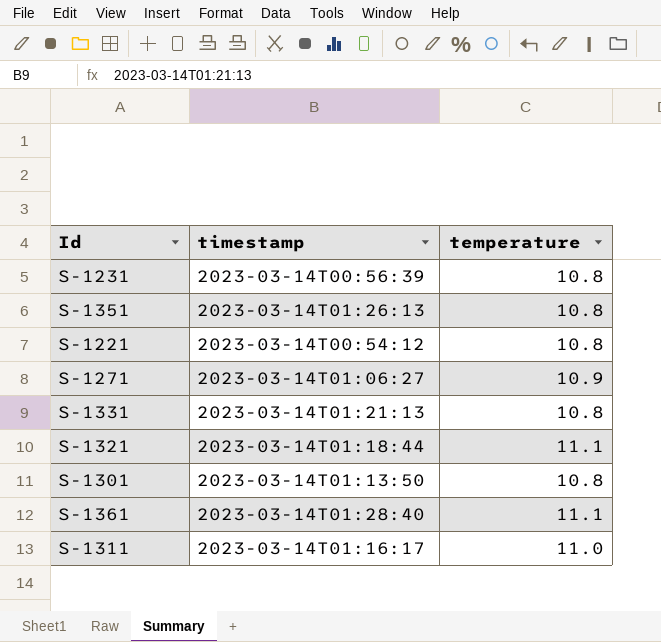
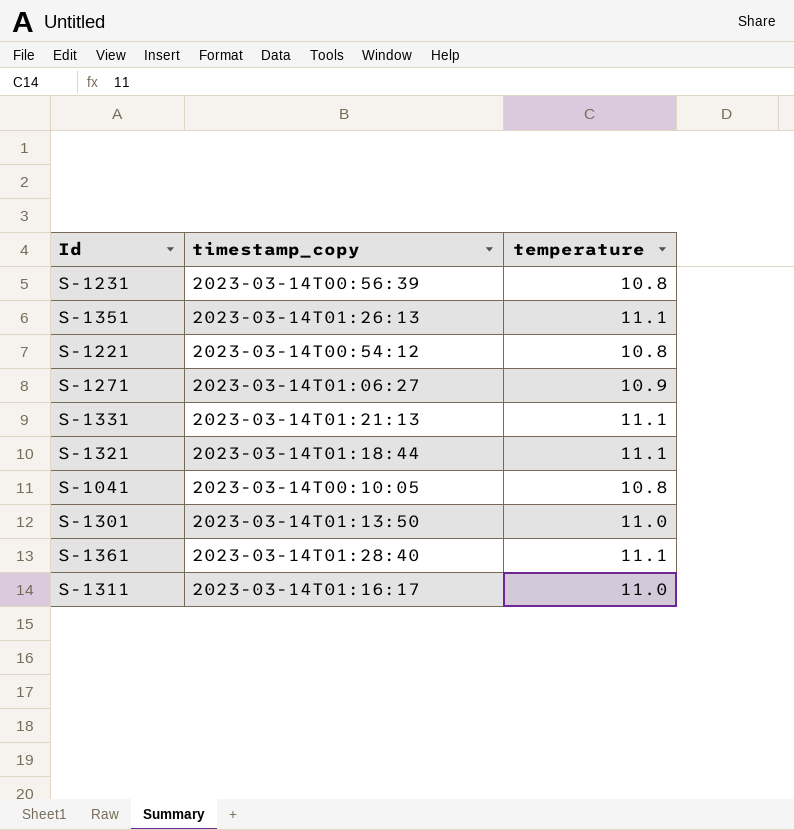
column name: timestamp -> timestamp_copy
S-1351 | temperature: 10.8 -> 11.1
S-1331 | temperature: 10.8 -> 11.1
row S-1041: none -> 2023-03-14T00:10:05 | 10.8
S-1301 | temperature: 10.8 -> 11.0

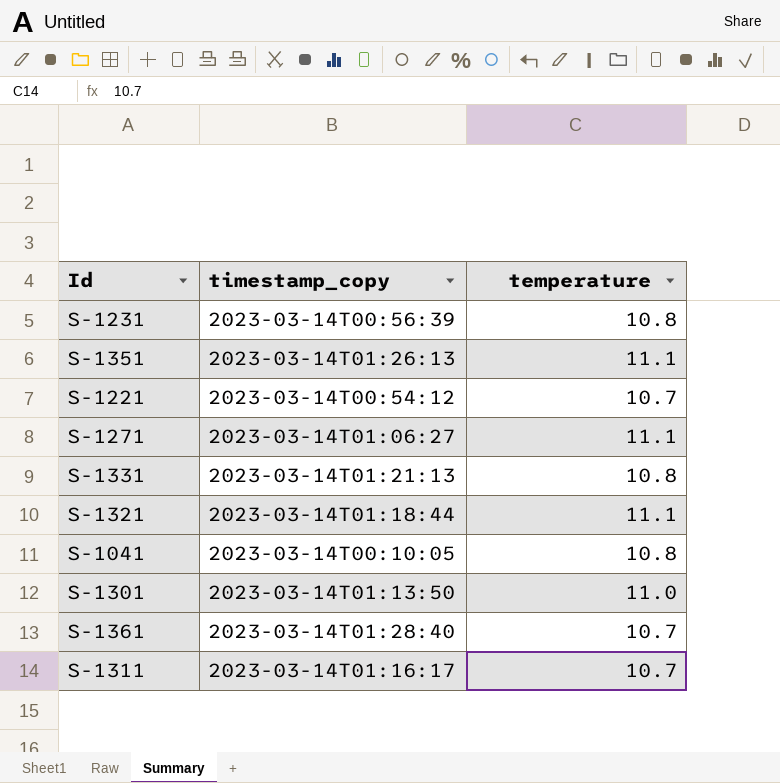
S-1221 | temperature: 10.8 -> 10.7
S-1271 | temperature: 10.9 -> 11.1
S-1331 | temperature: 11.1 -> 10.8
S-1361 | temperature: 11.1 -> 10.7
S-1311 | temperature: 11.0 -> 10.7

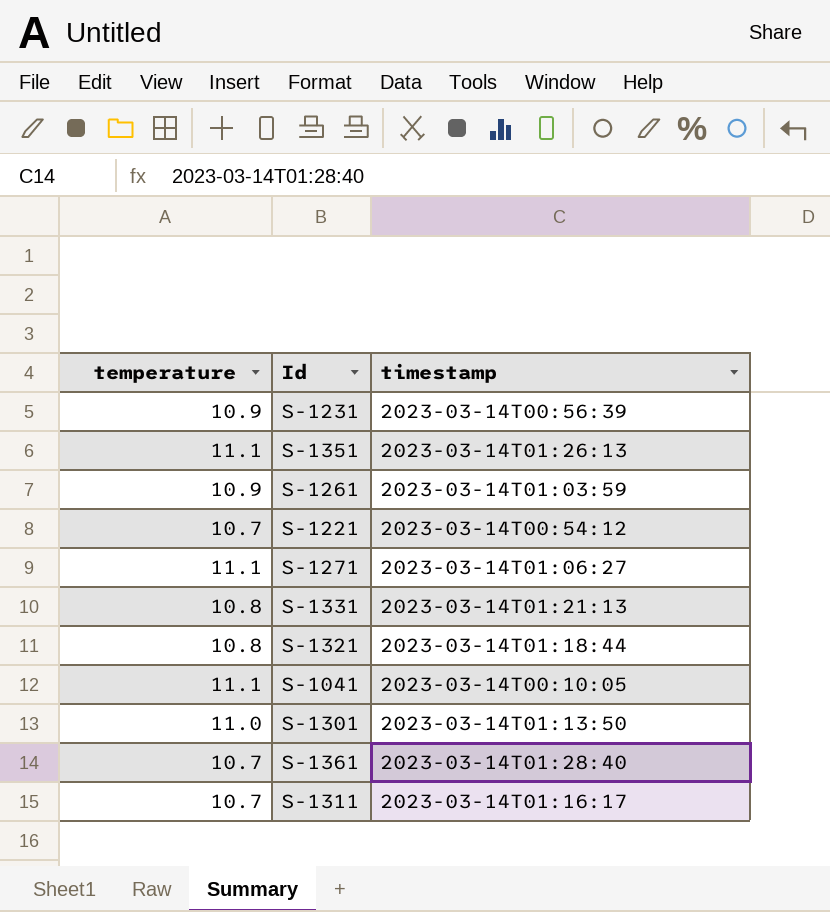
column temperature | position: 3 -> 1
column name: timestamp_copy -> timestamp
S-1231 | temperature: 10.8 -> 10.9
row S-1261: none -> 10.9 | 2023-03-14T01:03:59
S-1321 | temperature: 11.1 -> 10.8
S-1041 | temperature: 10.8 -> 11.1

